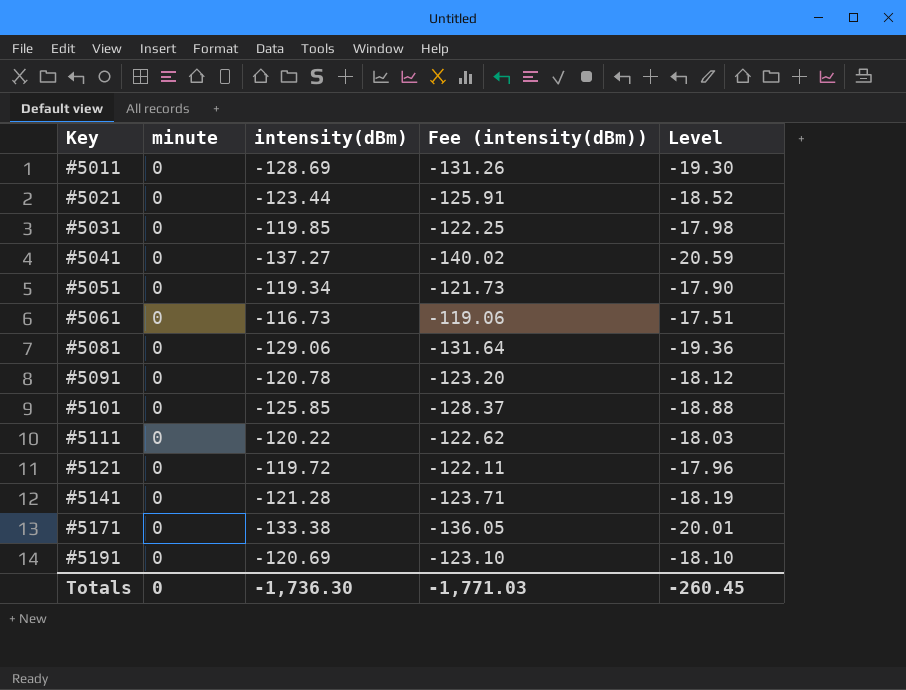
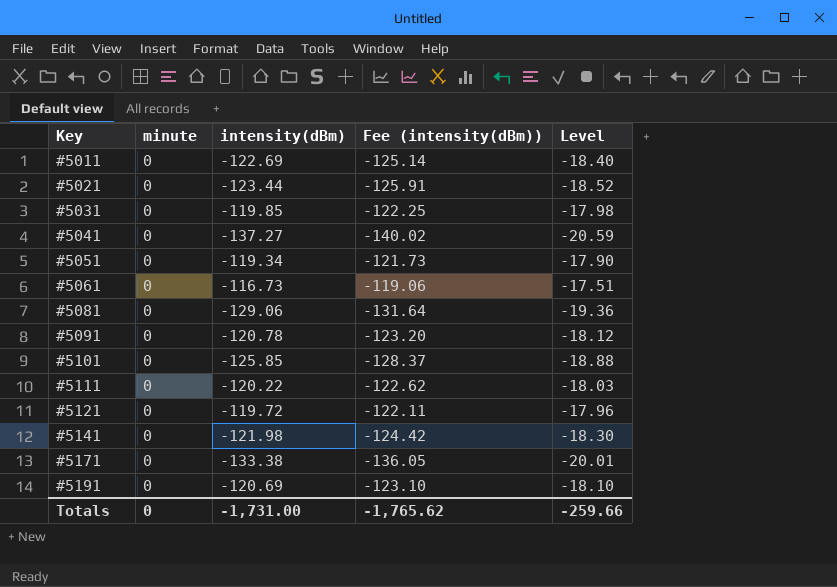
#5011 | intensity(dBm): -128.69 -> -122.69
#5011 | Fee (intensity(dBm)): -131.26 -> -125.14
#5011 | Level: -19.30 -> -18.40
#5141 | intensity(dBm): -121.28 -> -121.98
#5141 | Fee (intensity(dBm)): -123.71 -> -124.42
#5141 | Level: -18.19 -> -18.30
Totals | intensity(dBm): -1,736.30 -> -1,731.00
Totals | Fee (intensity(dBm)): -1,771.03 -> -1,765.62
Totals | Level: -260.45 -> -259.66

